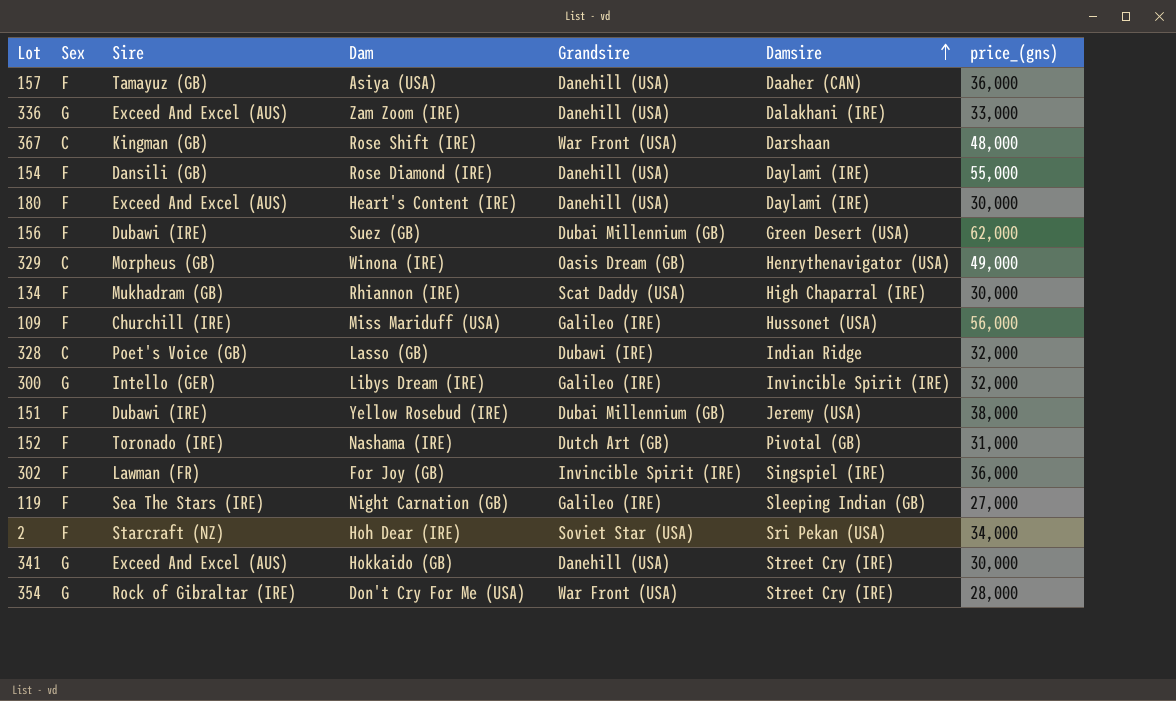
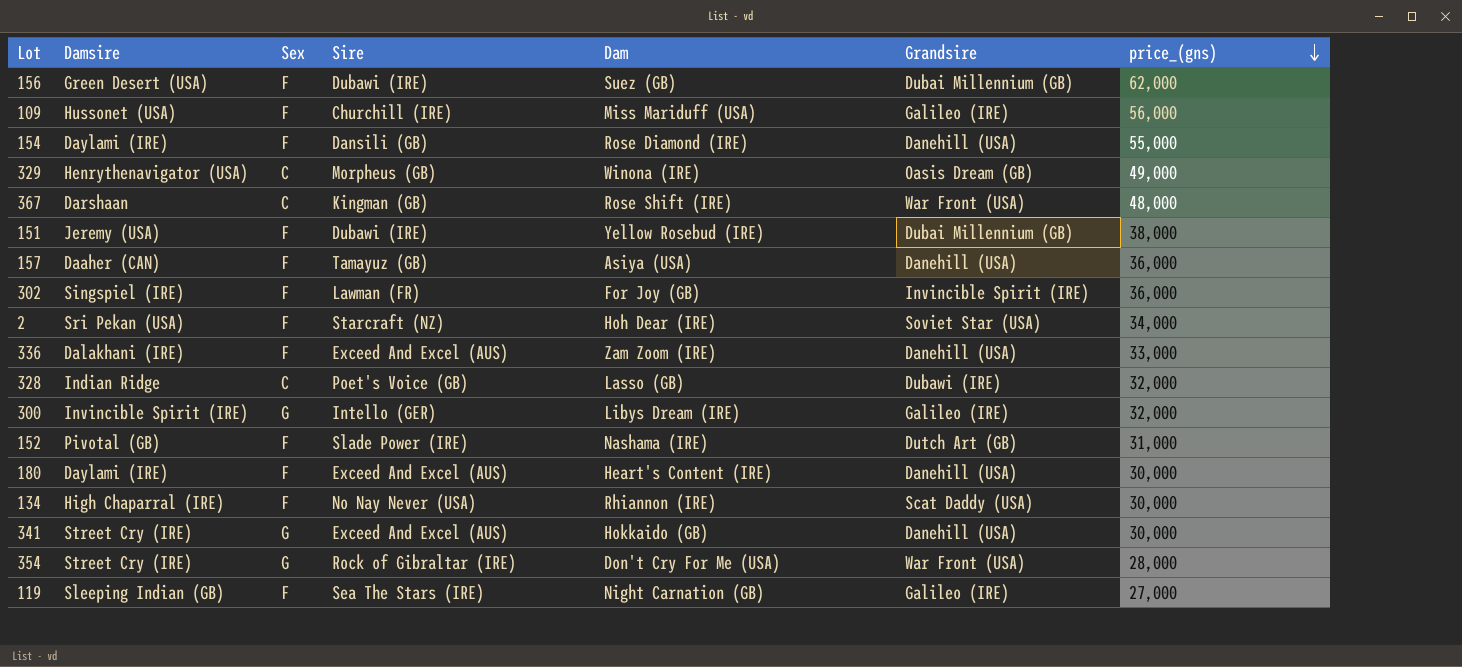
row order: Damsire ascending -> price_(gns) descending
column Damsire | position: 6 -> 2
336 | Sex: G -> F
152 | Sire: Toronado (IRE) -> Slade Power (IRE)
134 | Sire: Mukhadram (GB) -> No Nay Never (USA)

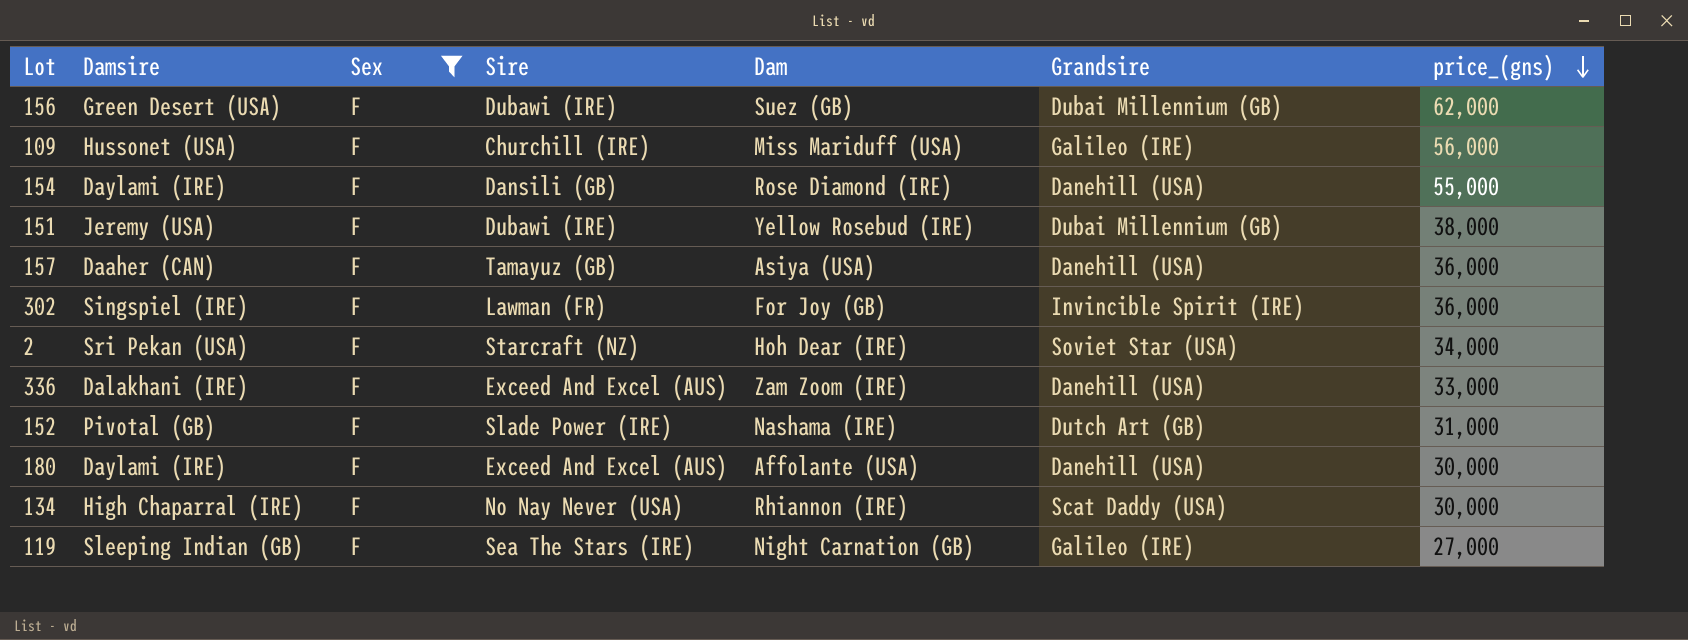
filter: none -> Sex = F
180 | Dam: Heart's Content (IRE) -> Affolante (USA)

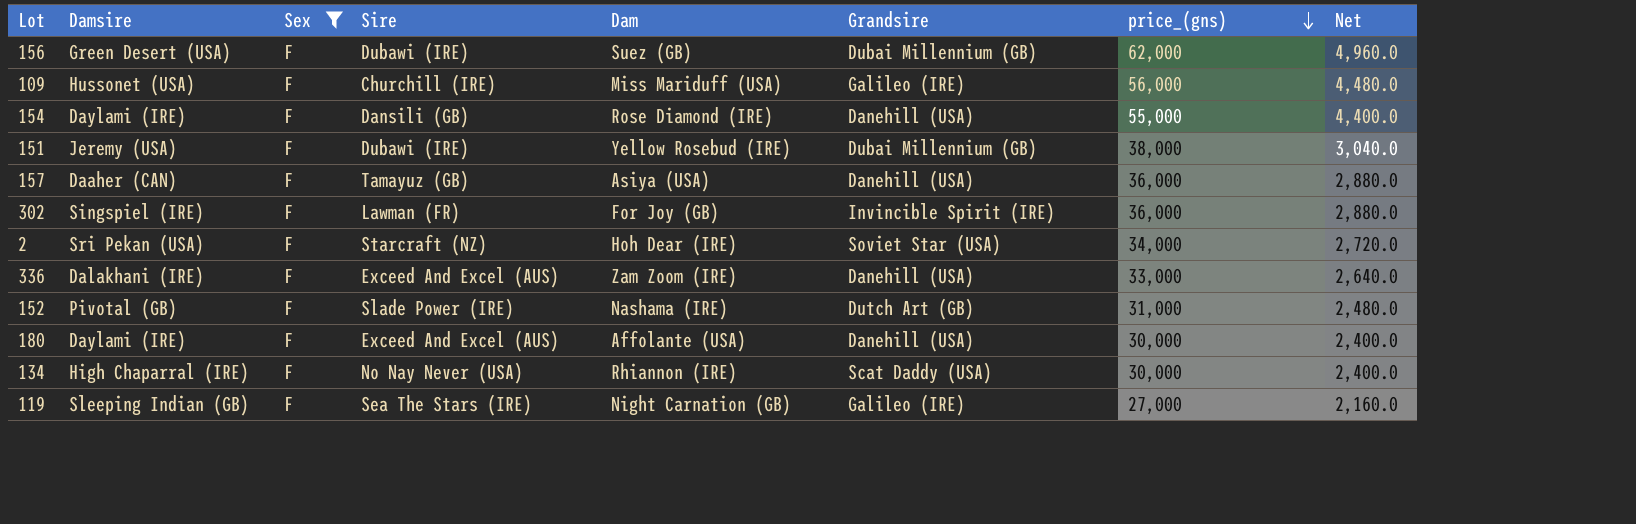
column Net | formula: none -> [price_(gns)] * 0.08

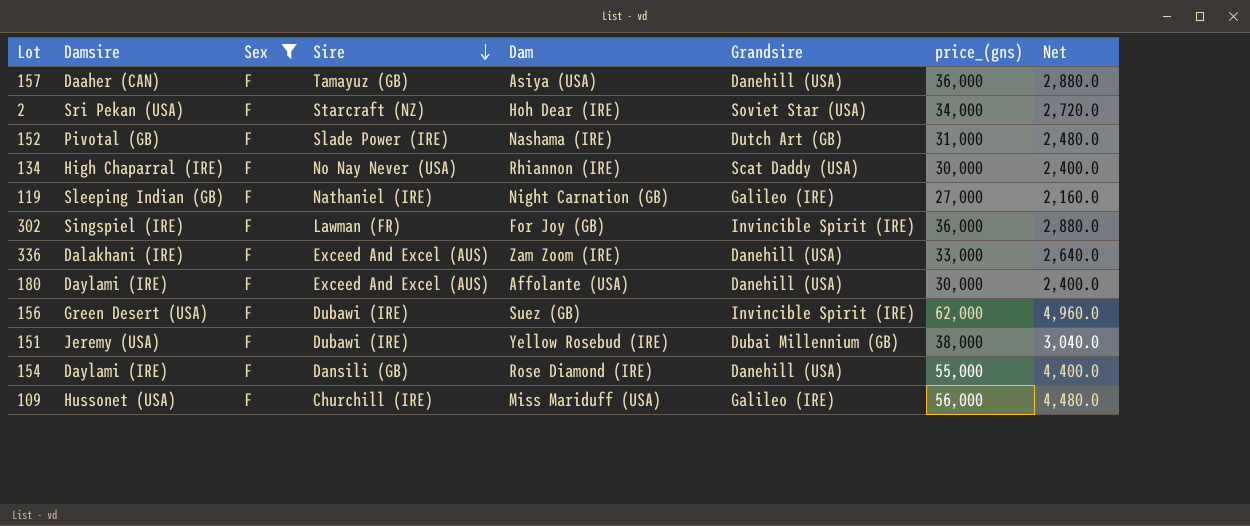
row order: price_(gns) descending -> Sire descending
119 | Sire: Sea The Stars (IRE) -> Nathaniel (IRE)
156 | Grandsire: Dubai Millennium (GB) -> Invincible Spirit (IRE)

